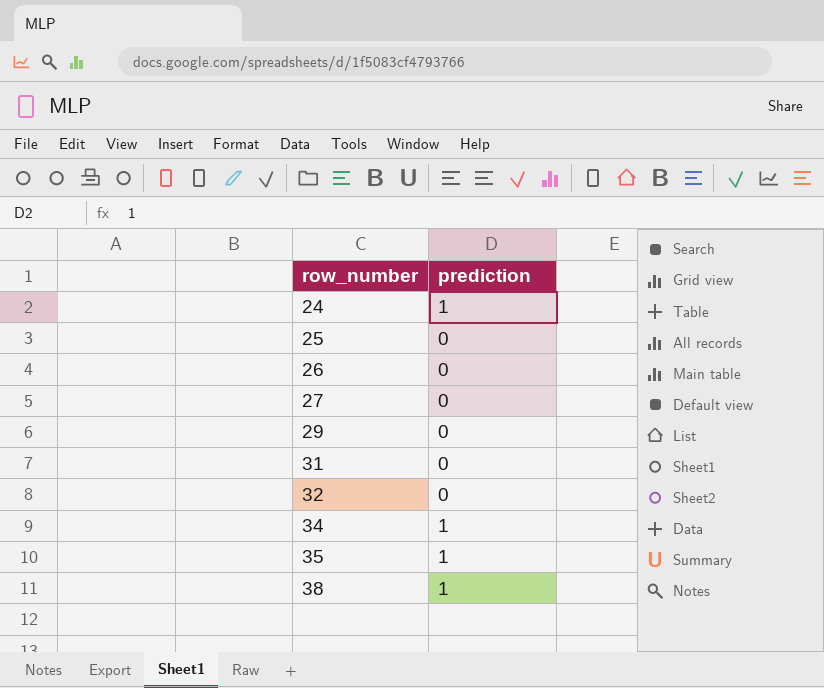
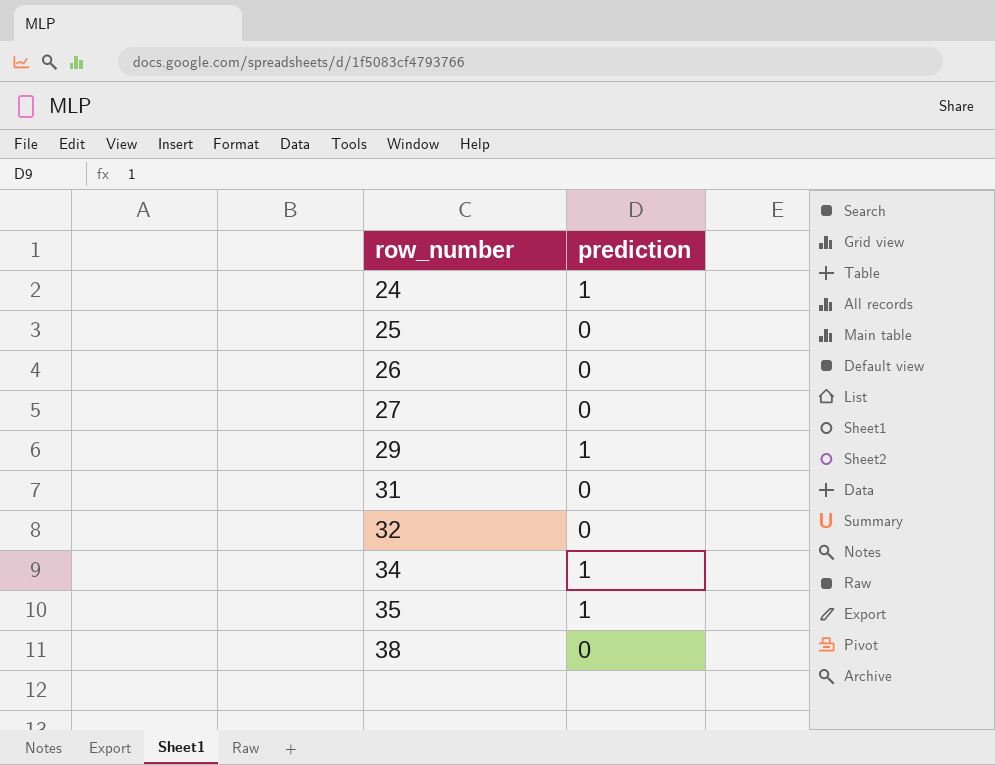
29 | prediction: 0 -> 1
38 | prediction: 1 -> 0

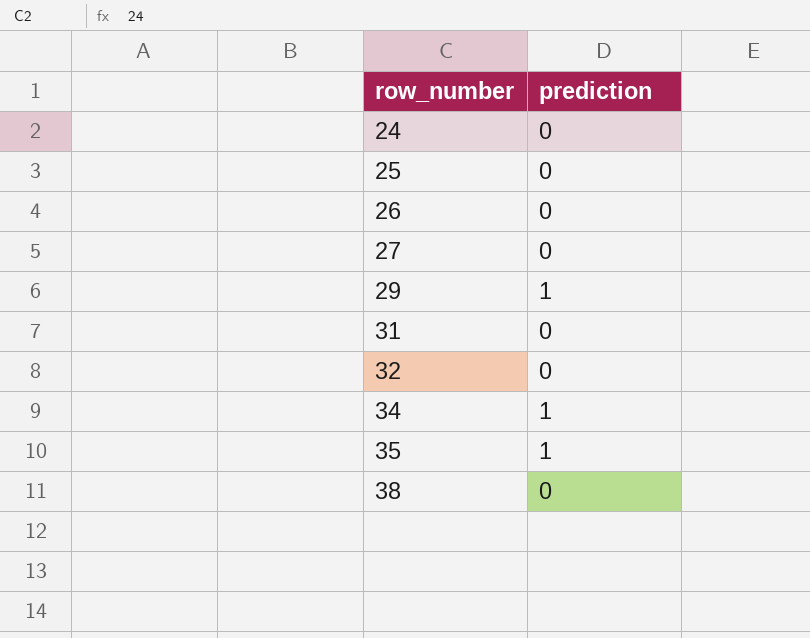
24 | prediction: 1 -> 0

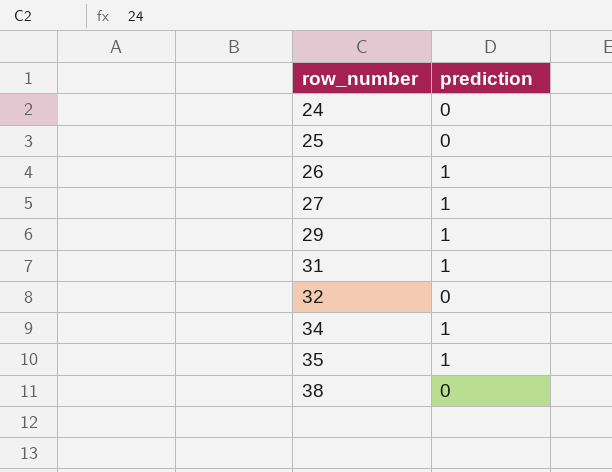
26 | prediction: 0 -> 1
27 | prediction: 0 -> 1
31 | prediction: 0 -> 1

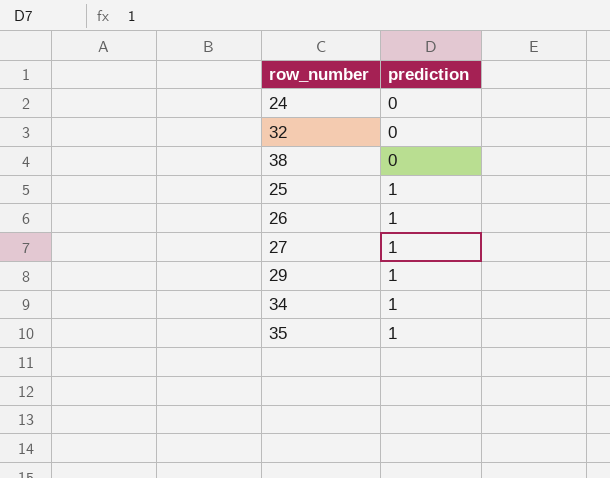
row order: row_number ascending -> prediction ascending
row 31: 1 -> none
25 | prediction: 0 -> 1

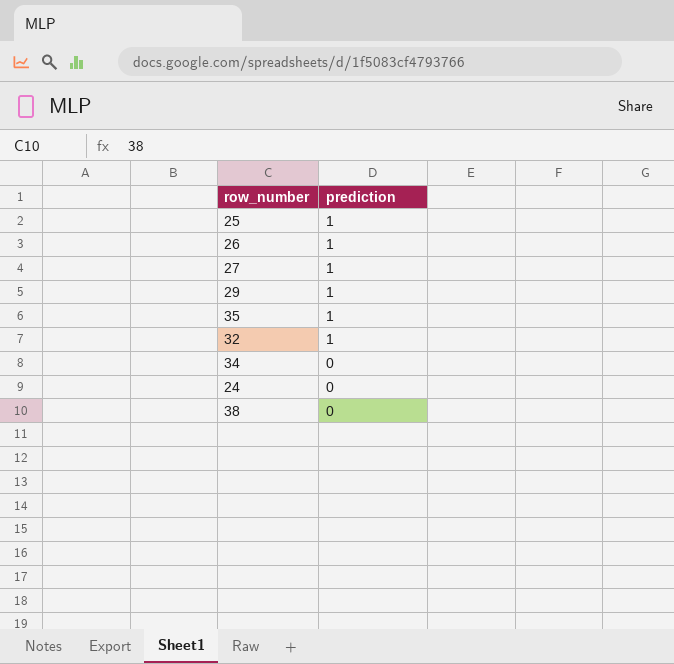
row order: prediction ascending -> prediction descending
32 | prediction: 0 -> 1
34 | prediction: 1 -> 0

